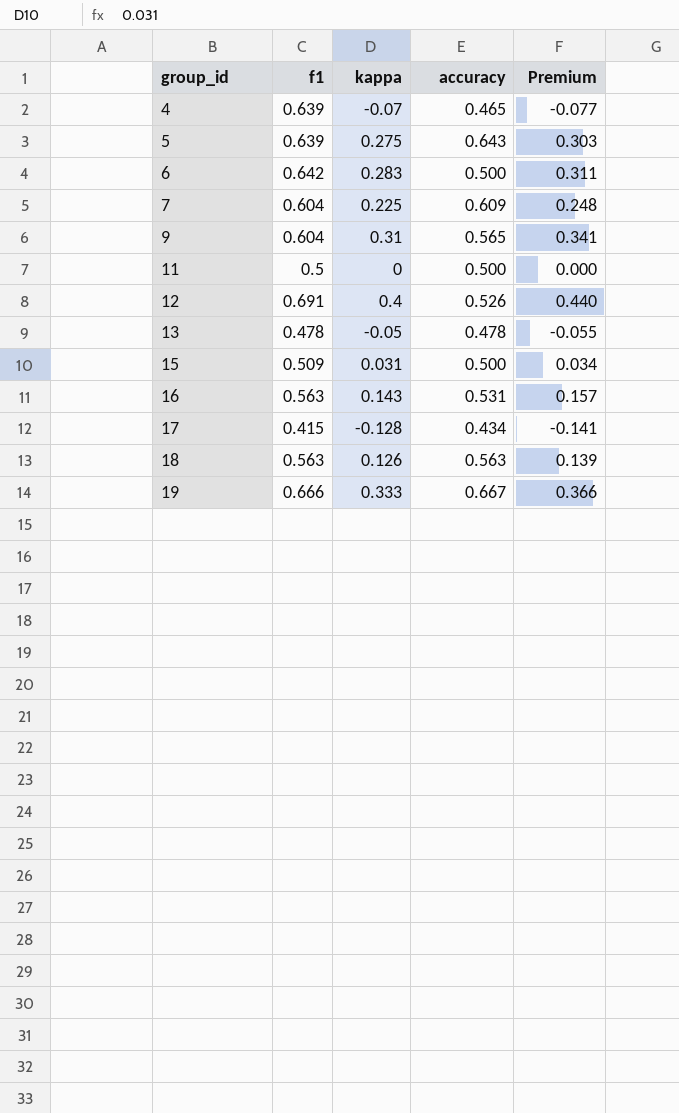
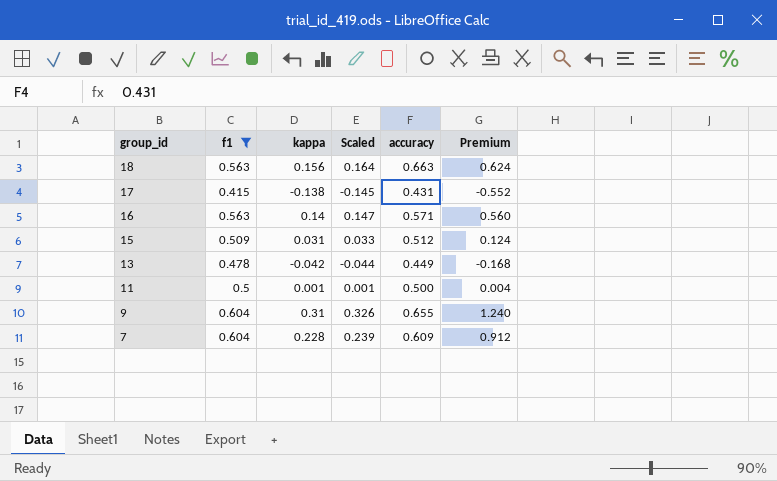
filter: none -> f1 <= 0.604
row order: group_id ascending -> group_id descending
column Scaled | formula: none -> [kappa] * 1.05
column Premium | formula: [kappa] * 1.1 -> [kappa] * 4
18 | kappa: 0.126 -> 0.156
18 | accuracy: 0.563 -> 0.663
17 | kappa: -0.128 -> -0.138
17 | accuracy: 0.434 -> 0.431
16 | kappa: 0.143 -> 0.14
16 | accuracy: 0.531 -> 0.571
15 | accuracy: 0.500 -> 0.512
13 | kappa: -0.05 -> -0.042
13 | accuracy: 0.478 -> 0.449
11 | kappa: 0 -> 0.001
9 | accuracy: 0.565 -> 0.655
7 | kappa: 0.225 -> 0.228

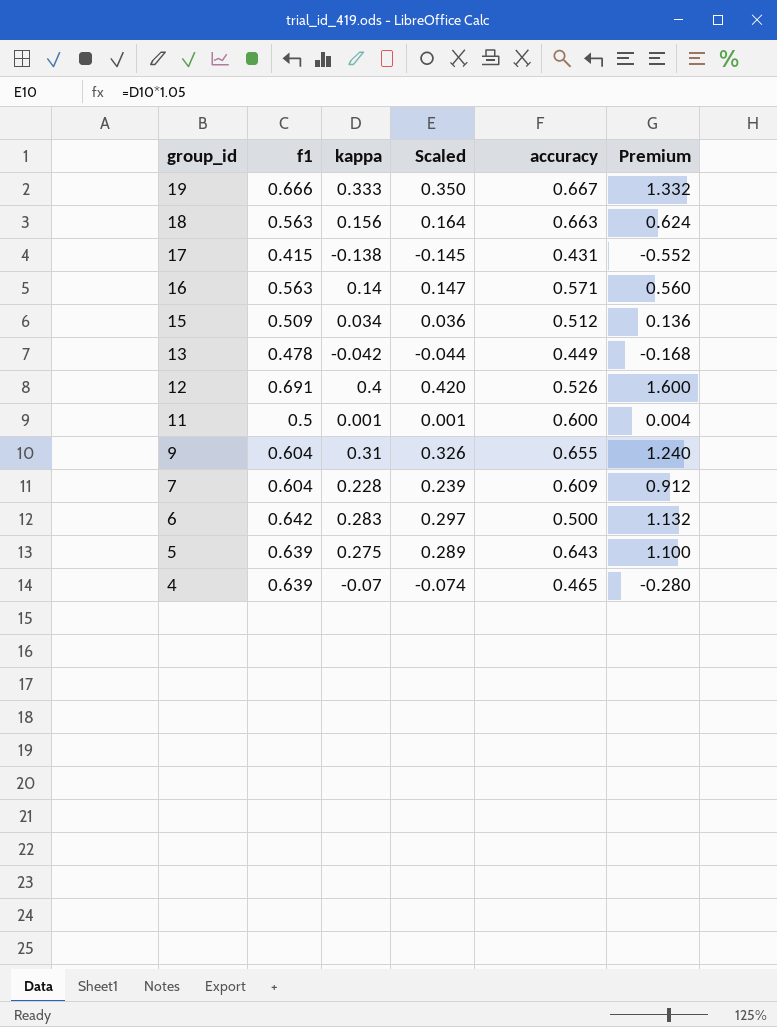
filter: f1 <= 0.604 -> none
15 | kappa: 0.031 -> 0.034
15 | Scaled: 0.033 -> 0.036
15 | Premium: 0.124 -> 0.136
11 | accuracy: 0.500 -> 0.600

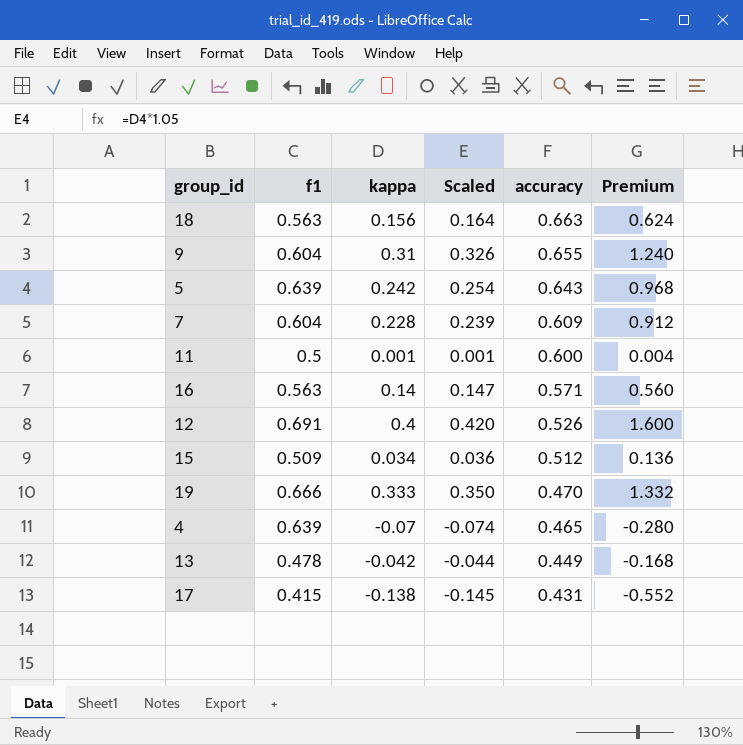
row order: group_id descending -> accuracy descending
row 6: 0.642 | 0.283 | 0.297 | 0.500 | 1.132 -> none
5 | kappa: 0.275 -> 0.242
5 | Scaled: 0.289 -> 0.254
5 | Premium: 1.100 -> 0.968
19 | accuracy: 0.667 -> 0.470

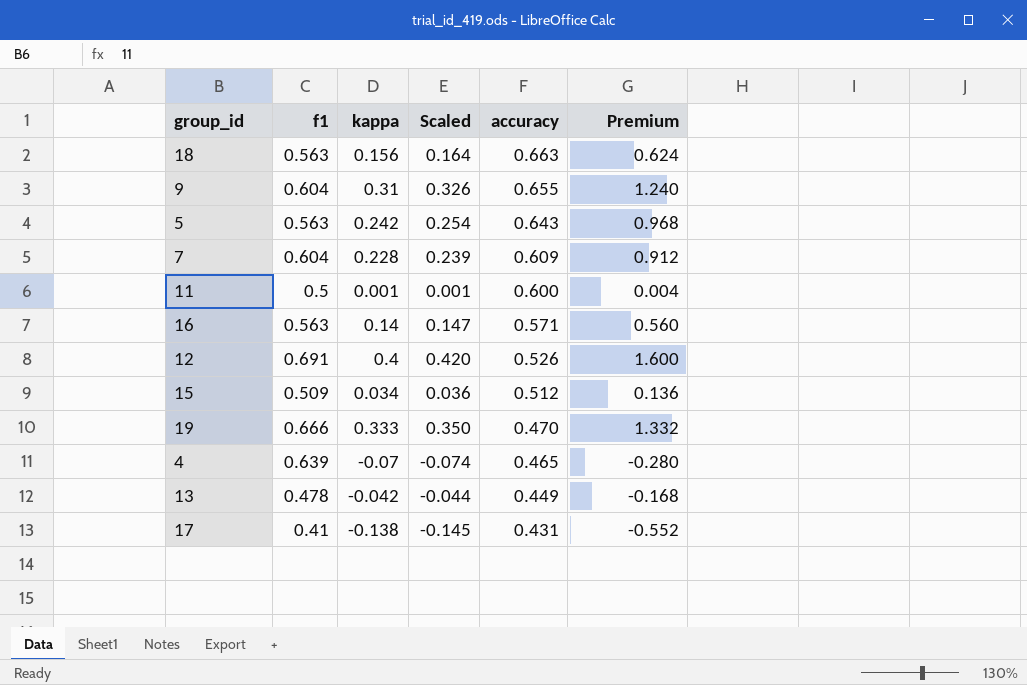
5 | f1: 0.639 -> 0.563
17 | f1: 0.415 -> 0.41

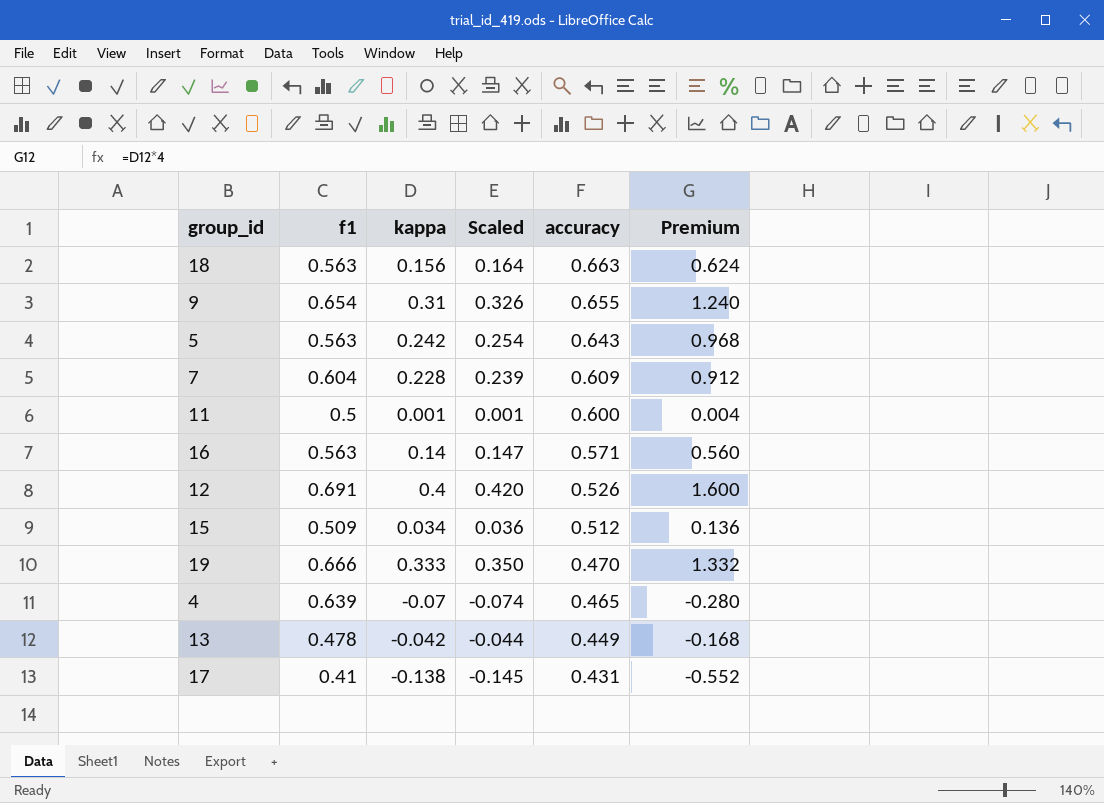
9 | f1: 0.604 -> 0.654

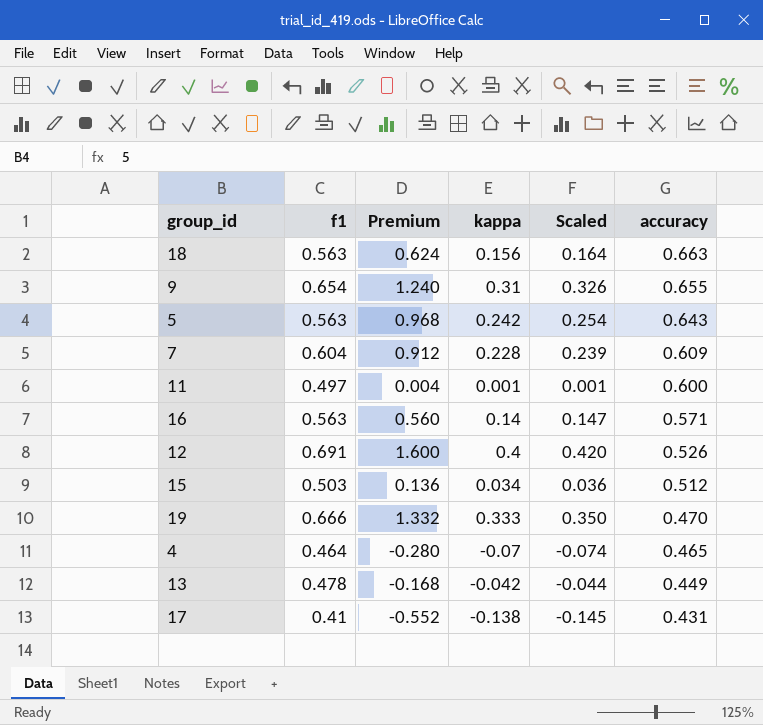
column Premium | position: 6 -> 3
11 | f1: 0.5 -> 0.497
15 | f1: 0.509 -> 0.503
4 | f1: 0.639 -> 0.464

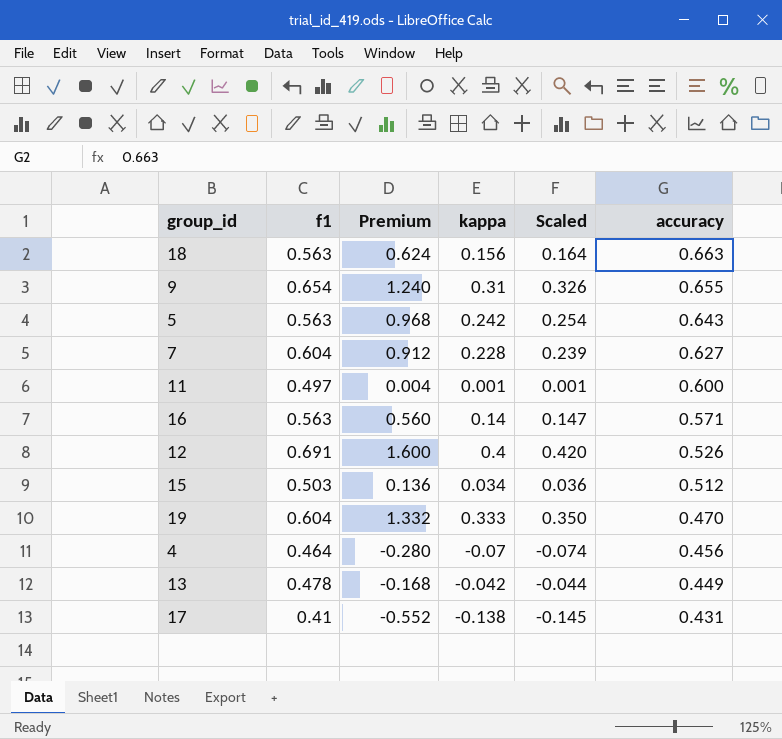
7 | accuracy: 0.609 -> 0.627
19 | f1: 0.666 -> 0.604
4 | accuracy: 0.465 -> 0.456

